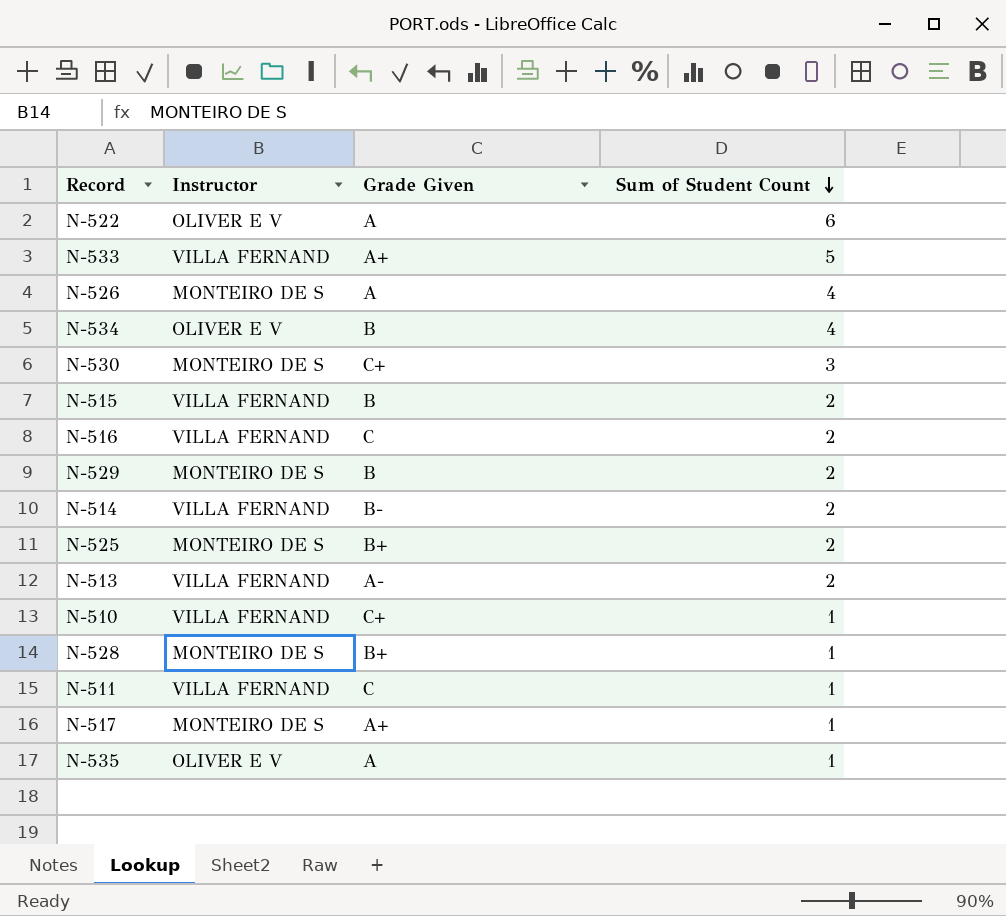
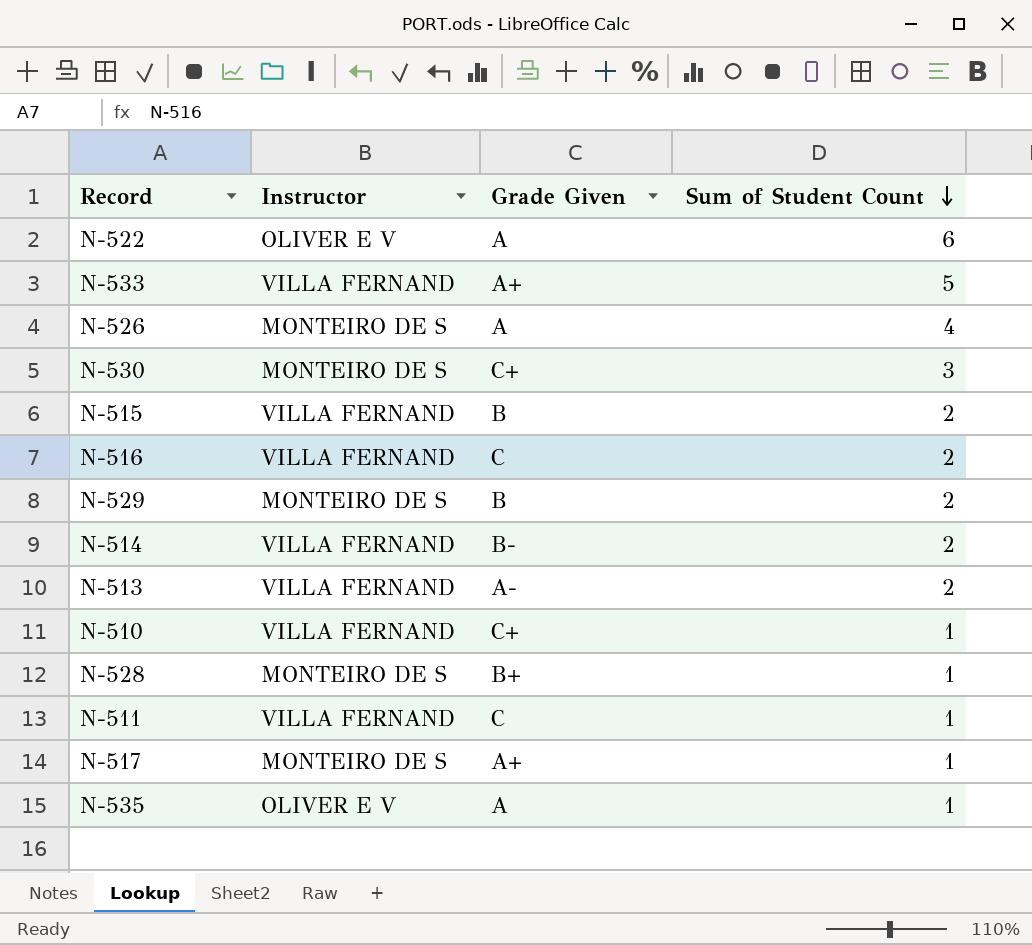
row N-534: OLIVER E V | B | 4 -> none
row N-525: MONTEIRO DE S | B+ | 2 -> none

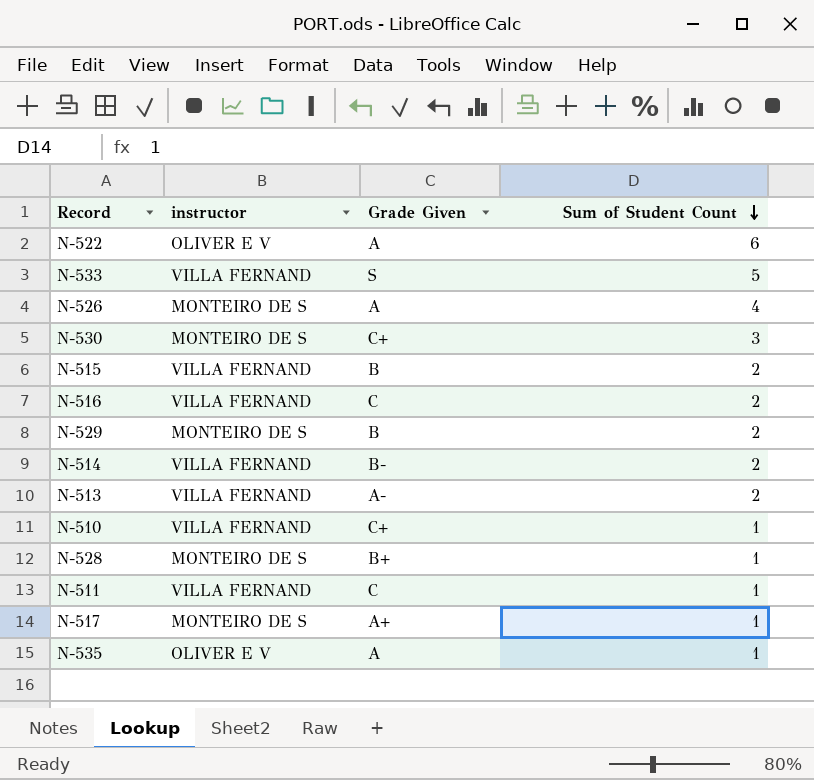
column name: Instructor -> instructor
N-533 | Grade Given: A+ -> S

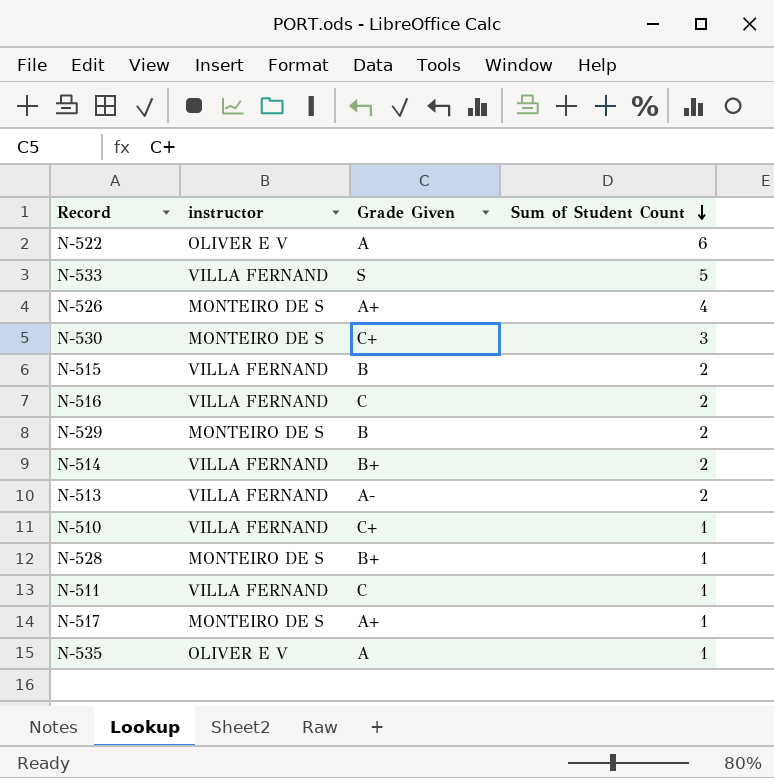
N-526 | Grade Given: A -> A+
N-514 | Grade Given: B- -> B+

